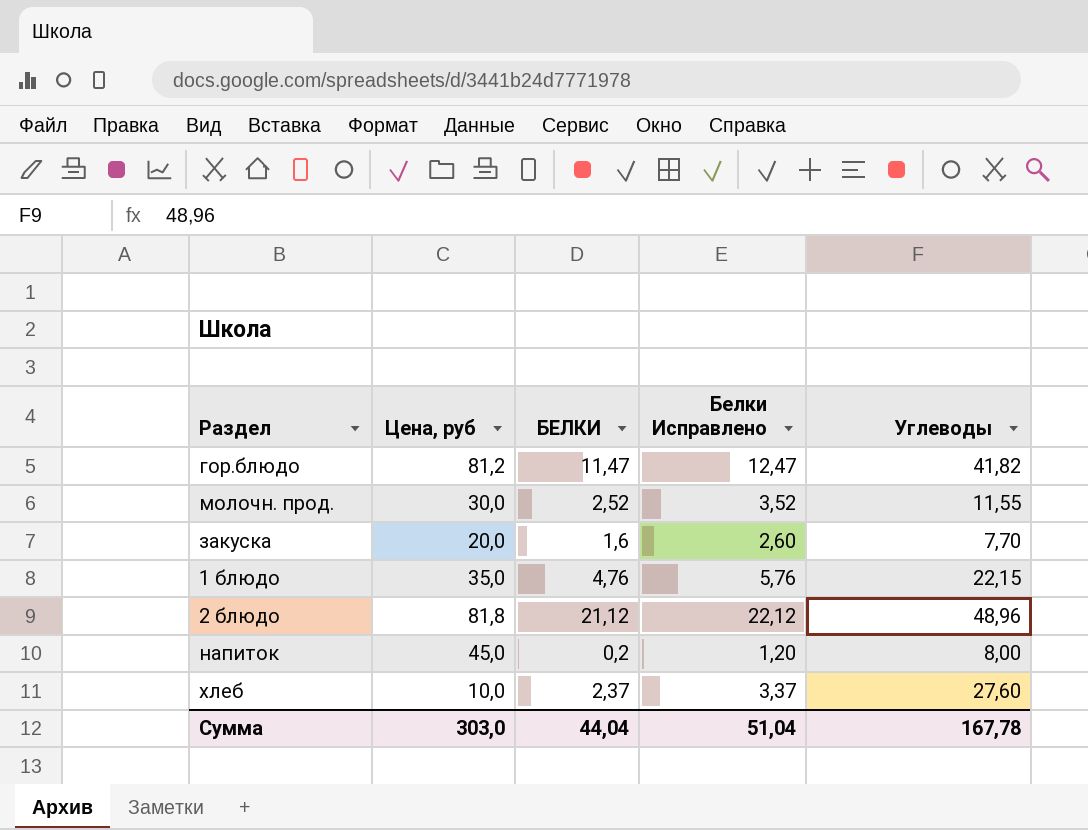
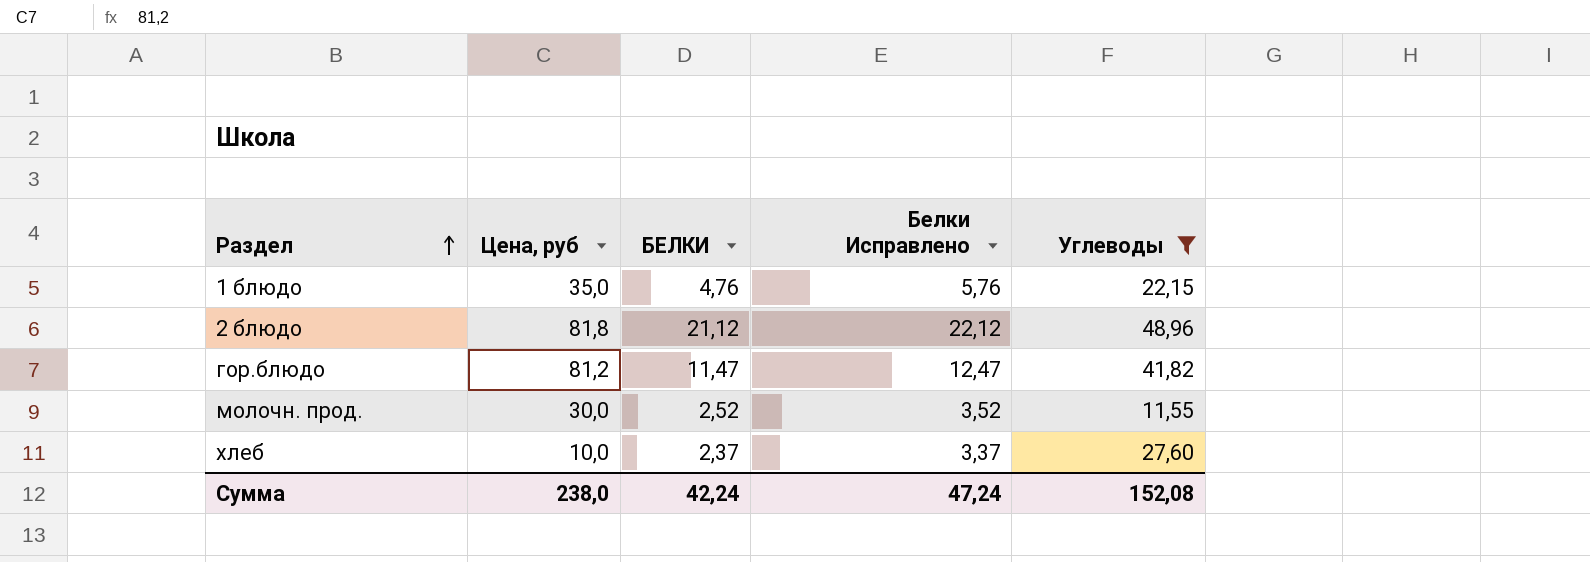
filter: none -> Углеводы >= 11,55
row order: none -> Раздел ascending
Сумма | Цена, руб: 303,0 -> 238,0
Сумма | БЕЛКИ: 44,04 -> 42,24
Сумма | Белки Исправлено: 51,04 -> 47,24
Сумма | Углеводы: 167,78 -> 152,08

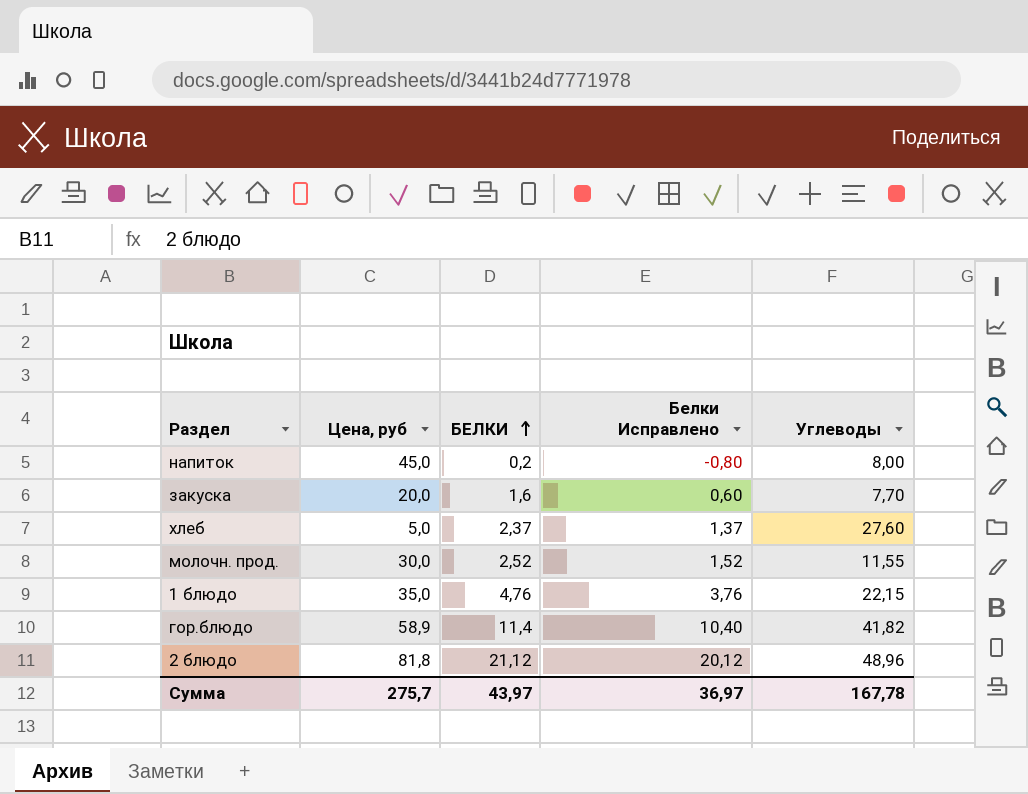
filter: Углеводы >= 11,55 -> none
row order: Раздел ascending -> БЕЛКИ ascending
column Белки Исправлено | formula: [БЕЛКИ] + 1 -> [БЕЛКИ] - 1
хлеб | Цена, руб: 10,0 -> 5,0
гор.блюдо | Цена, руб: 81,2 -> 58,9
гор.блюдо | БЕЛКИ: 11,47 -> 11,4
Сумма | Цена, руб: 238,0 -> 275,7
Сумма | БЕЛКИ: 42,24 -> 43,97
Сумма | Белки Исправлено: 47,24 -> 36,97
Сумма | Углеводы: 152,08 -> 167,78

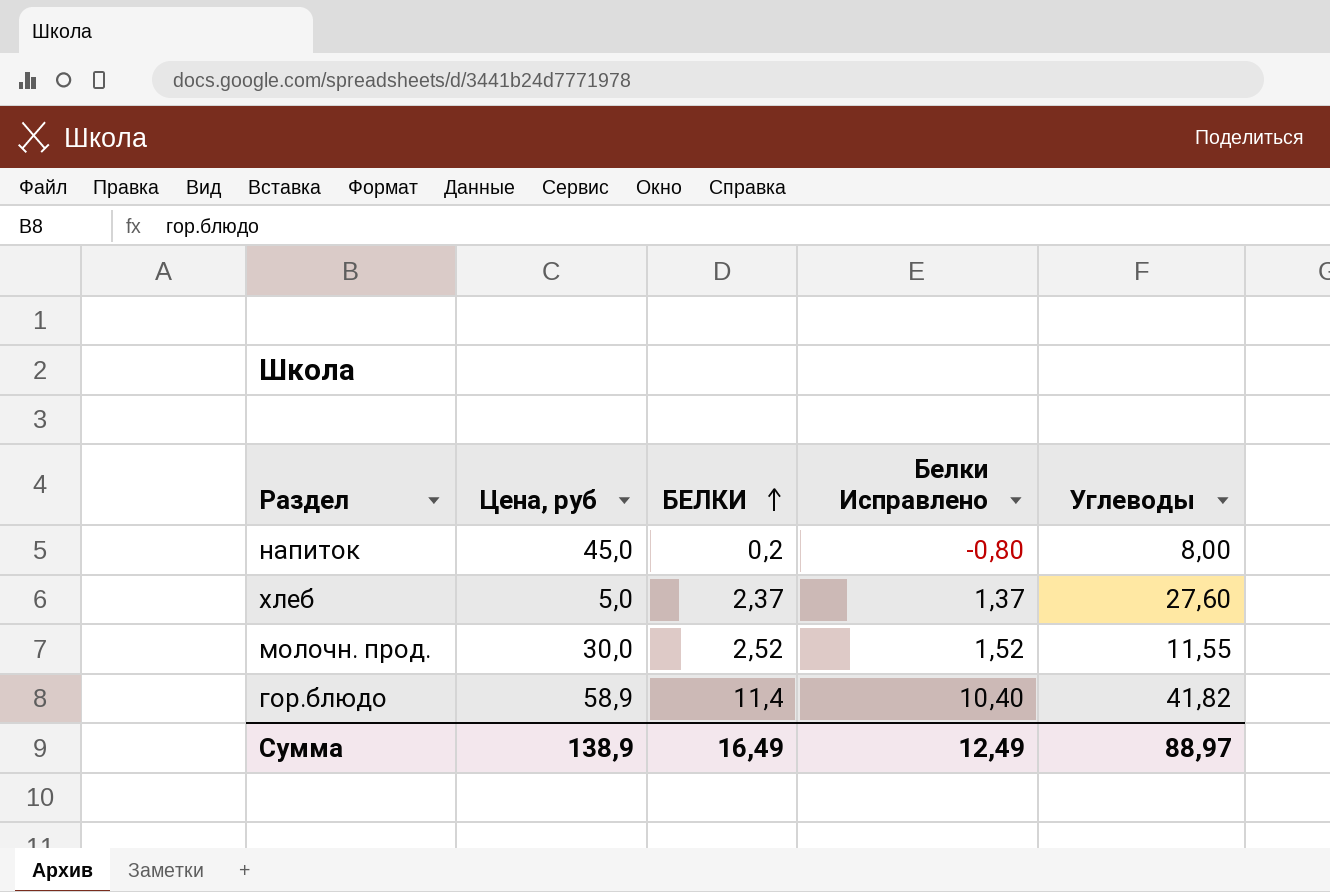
row закуска: 20,0 | 1,6 | 0,60 | 7,70 -> none
row 1 блюдо: 35,0 | 4,76 | 3,76 | 22,15 -> none
row 2 блюдо: 81,8 | 21,12 | 20,12 | 48,96 -> none
Сумма | Цена, руб: 275,7 -> 138,9
Сумма | БЕЛКИ: 43,97 -> 16,49
Сумма | Белки Исправлено: 36,97 -> 12,49
Сумма | Углеводы: 167,78 -> 88,97

